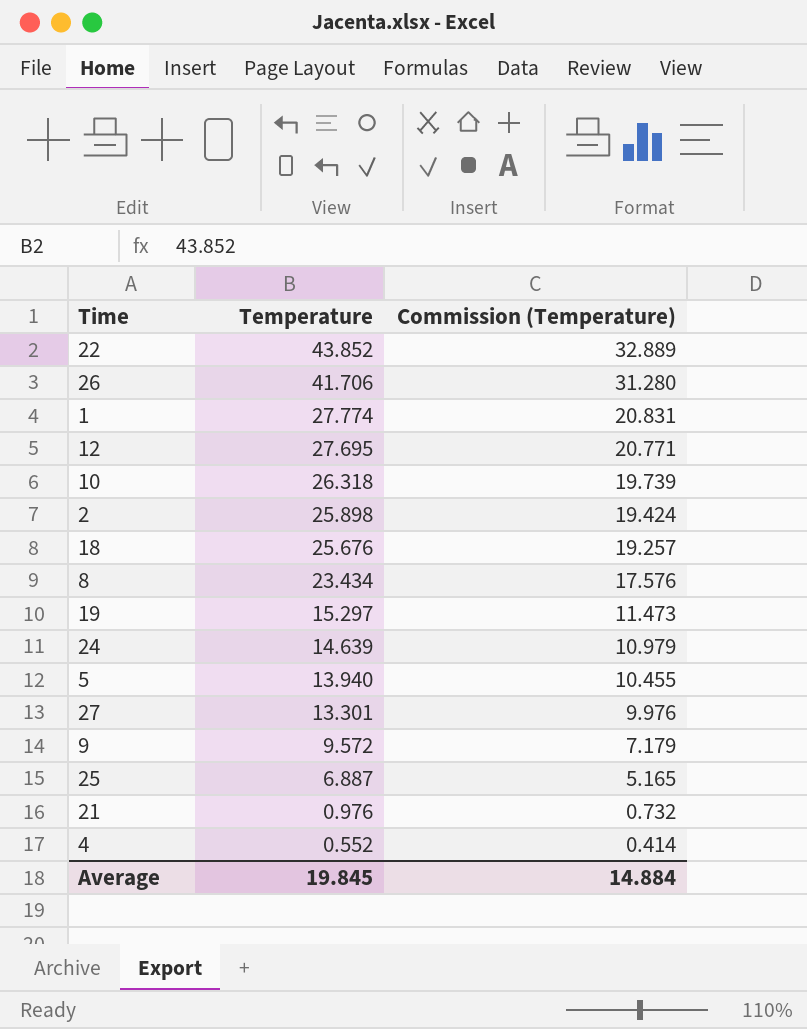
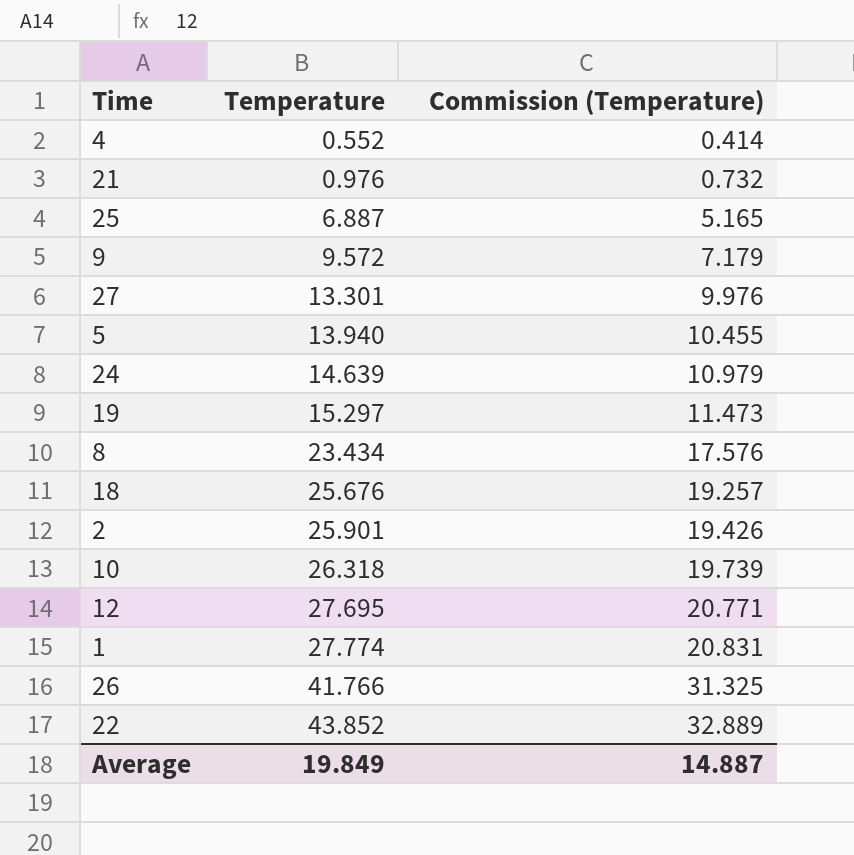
row order: Temperature descending -> Temperature ascending
2 | Temperature: 25.898 -> 25.901
2 | Commission (Temperature): 19.424 -> 19.426
26 | Temperature: 41.706 -> 41.766
26 | Commission (Temperature): 31.280 -> 31.325
Average | Temperature: 19.845 -> 19.849
Average | Commission (Temperature): 14.884 -> 14.887

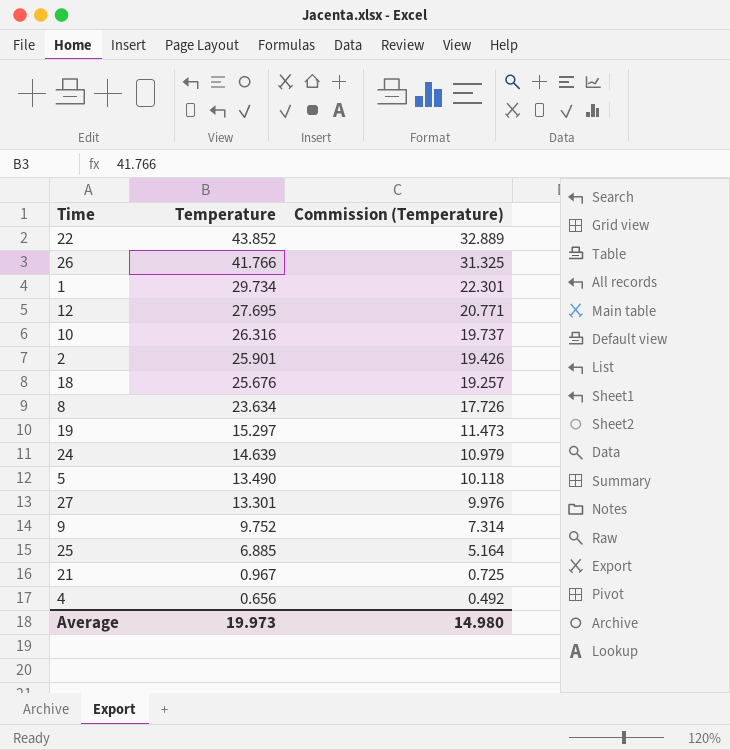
row order: Temperature ascending -> Temperature descending
1 | Temperature: 27.774 -> 29.734
1 | Commission (Temperature): 20.831 -> 22.301
10 | Temperature: 26.318 -> 26.316
10 | Commission (Temperature): 19.739 -> 19.737
8 | Temperature: 23.434 -> 23.634
8 | Commission (Temperature): 17.576 -> 17.726
5 | Temperature: 13.940 -> 13.490
5 | Commission (Temperature): 10.455 -> 10.118
9 | Temperature: 9.572 -> 9.752
9 | Commission (Temperature): 7.179 -> 7.314
25 | Temperature: 6.887 -> 6.885
25 | Commission (Temperature): 5.165 -> 5.164
21 | Temperature: 0.976 -> 0.967
21 | Commission (Temperature): 0.732 -> 0.725
4 | Temperature: 0.552 -> 0.656
4 | Commission (Temperature): 0.414 -> 0.492
Average | Temperature: 19.849 -> 19.973
Average | Commission (Temperature): 14.887 -> 14.980

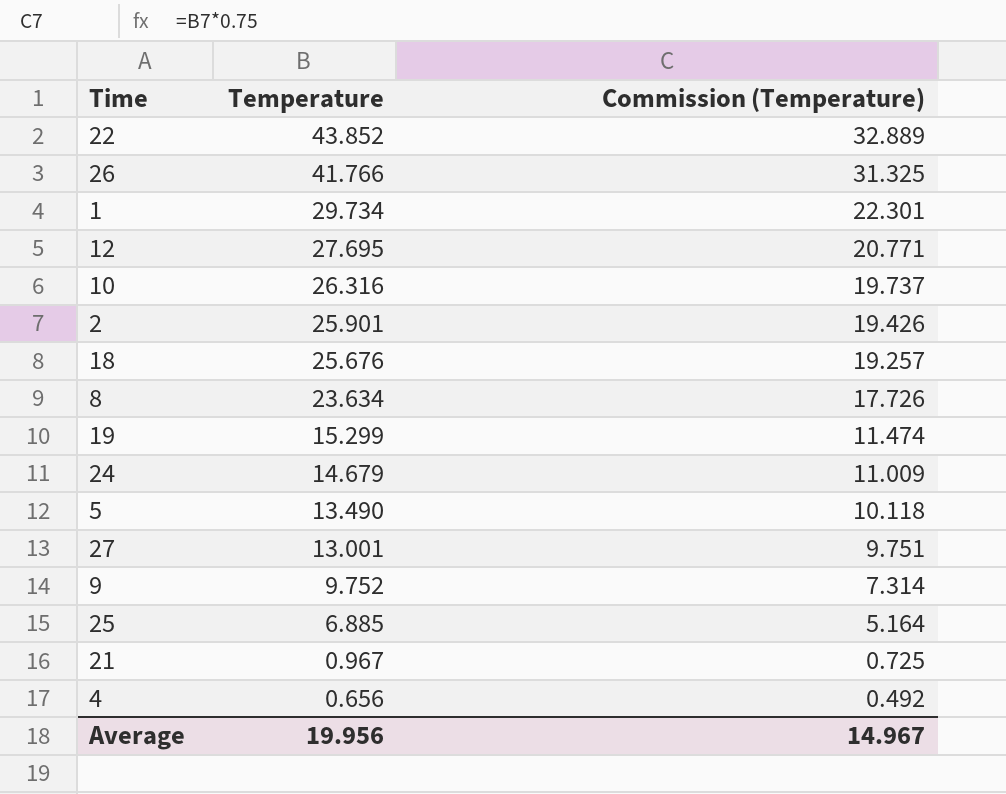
19 | Temperature: 15.297 -> 15.299
19 | Commission (Temperature): 11.473 -> 11.474
24 | Temperature: 14.639 -> 14.679
24 | Commission (Temperature): 10.979 -> 11.009
27 | Temperature: 13.301 -> 13.001
27 | Commission (Temperature): 9.976 -> 9.751
Average | Temperature: 19.973 -> 19.956
Average | Commission (Temperature): 14.980 -> 14.967

